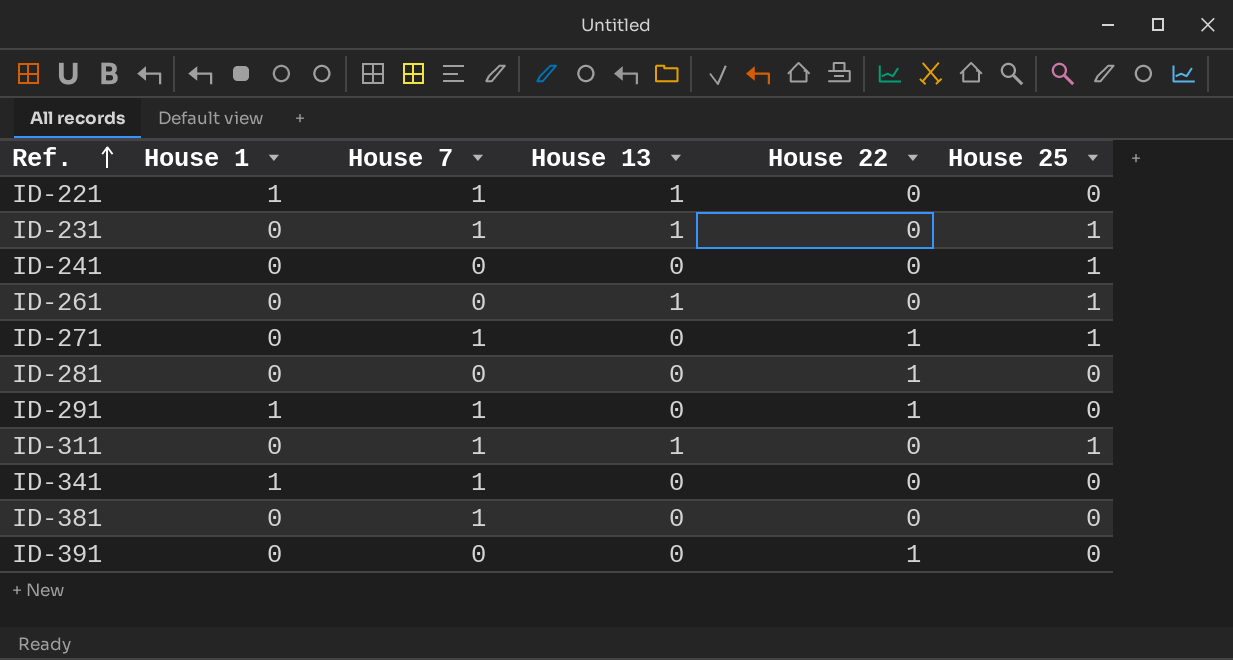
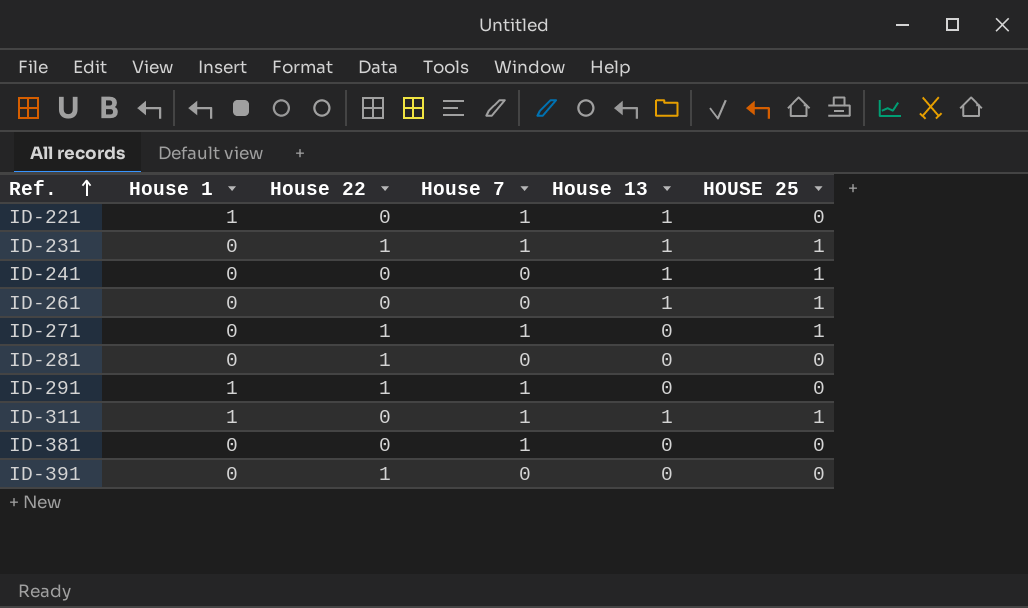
column House 22 | position: 5 -> 3
column name: House 25 -> HOUSE 25
row ID-341: 1 | 1 | 0 | 0 | 0 -> none
ID-231 | House 22: 0 -> 1
ID-241 | House 13: 0 -> 1
ID-311 | House 1: 0 -> 1

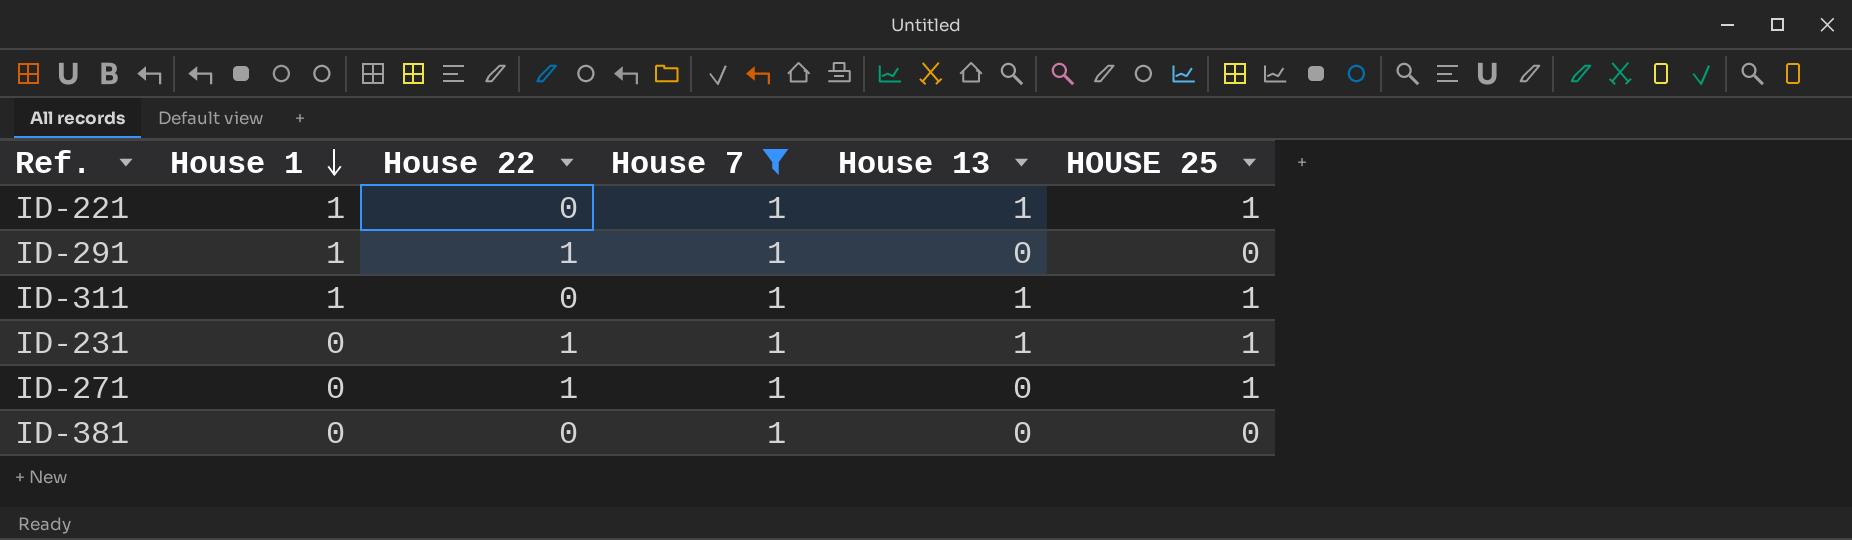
filter: none -> House 7 = 1
row order: Ref. ascending -> House 1 descending
ID-221 | HOUSE 25: 0 -> 1

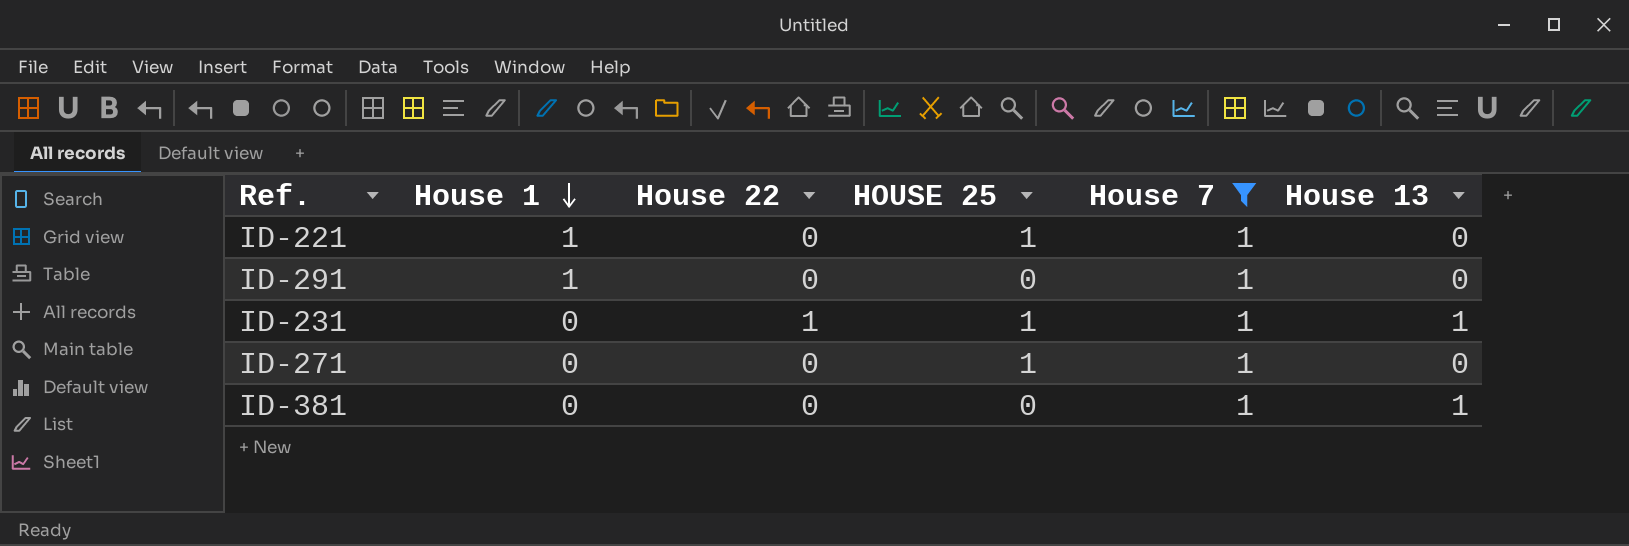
column HOUSE 25 | position: 6 -> 4
row ID-311: 1 | 0 | 1 | 1 | 1 -> none
ID-221 | House 13: 1 -> 0
ID-291 | House 22: 1 -> 0
ID-271 | House 22: 1 -> 0
ID-381 | House 13: 0 -> 1

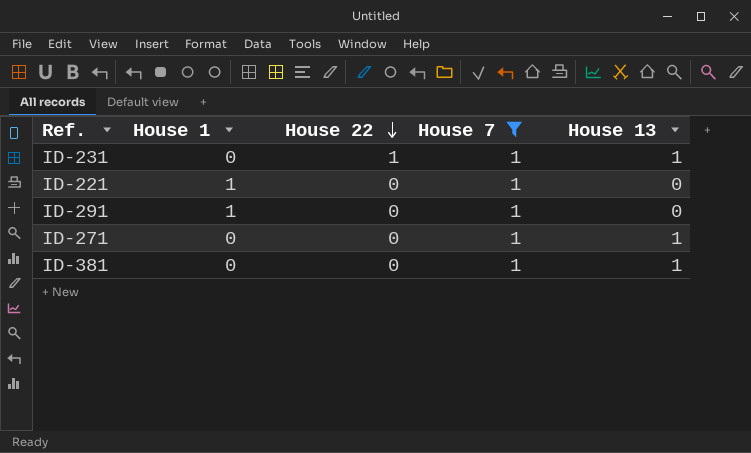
row order: House 1 descending -> House 22 descending
column HOUSE 25 | position: 4 -> none
ID-271 | House 13: 0 -> 1

